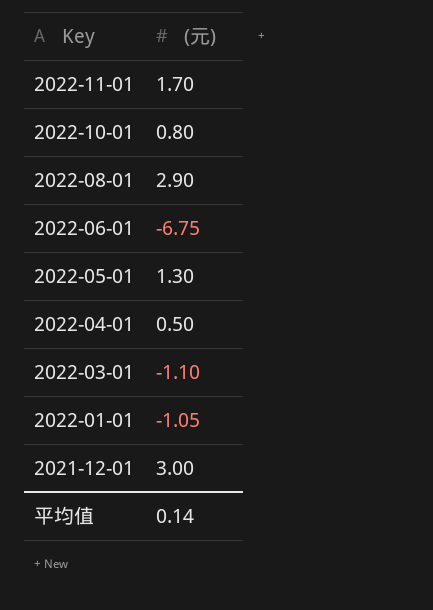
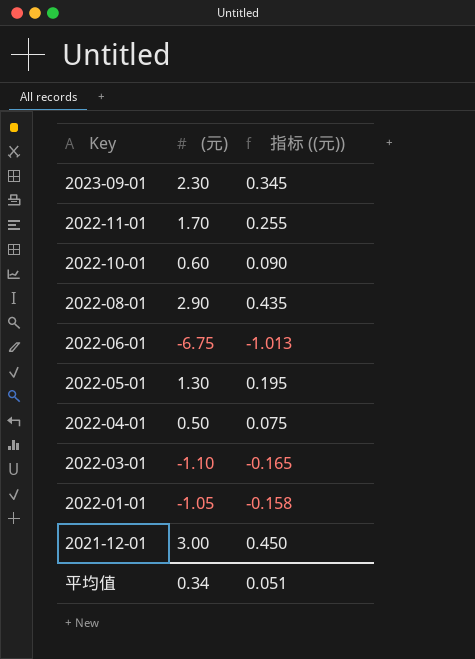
column 指标 ((元)) | formula: none -> [(元)] * 0.15
row 2023-09-01: none -> 2.30 | 0.345
2022-10-01 | (元): 0.80 -> 0.60
平均值 | (元): 0.14 -> 0.34

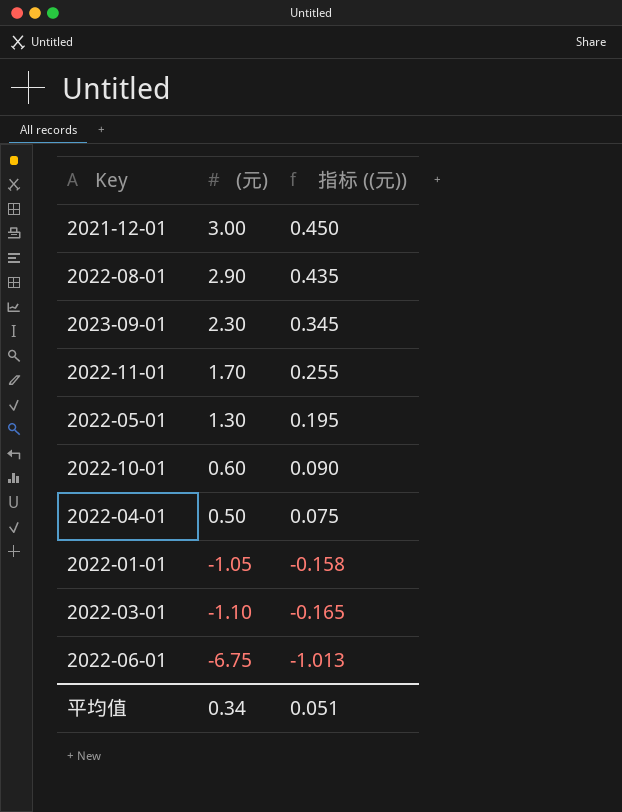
row order: Key descending -> (元) descending

